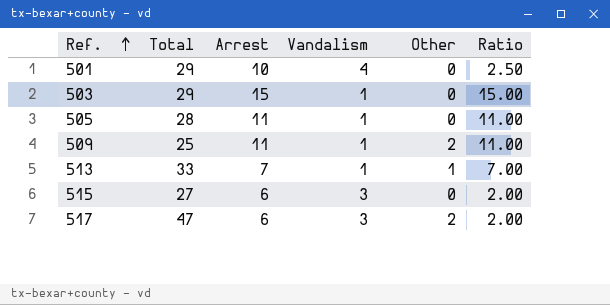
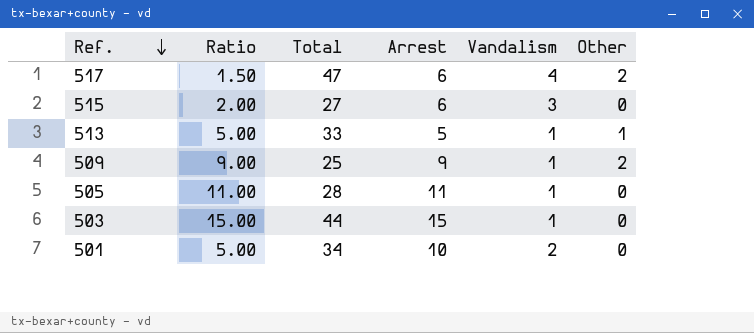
row order: Ref. ascending -> Ref. descending
column Ratio | position: 6 -> 2
517 | Ratio: 2.00 -> 1.50
517 | Vandalism: 3 -> 4
513 | Ratio: 7.00 -> 5.00
513 | Arrest: 7 -> 5
509 | Ratio: 11.00 -> 9.00
509 | Arrest: 11 -> 9
503 | Total: 29 -> 44
501 | Ratio: 2.50 -> 5.00
501 | Total: 29 -> 34
501 | Vandalism: 4 -> 2

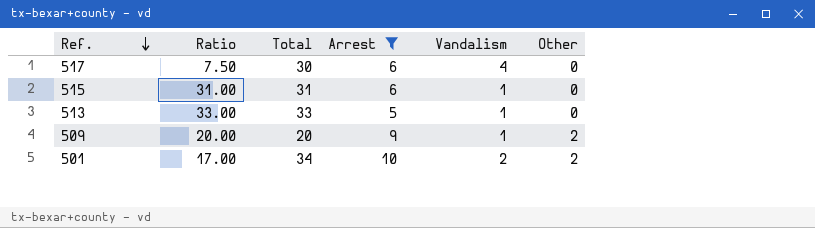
filter: none -> Arrest <= 10
column Ratio | formula: [Arrest] / [Vandalism] -> [Total] / [Vandalism]
517 | Total: 47 -> 30
517 | Other: 2 -> 0
515 | Total: 27 -> 31
515 | Vandalism: 3 -> 1
513 | Other: 1 -> 0
509 | Total: 25 -> 20
501 | Other: 0 -> 2

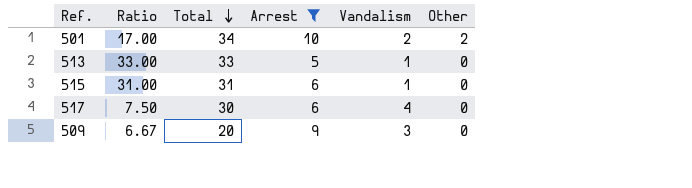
row order: Ref. descending -> Total descending
509 | Ratio: 20.00 -> 6.67
509 | Vandalism: 1 -> 3
509 | Other: 2 -> 0

